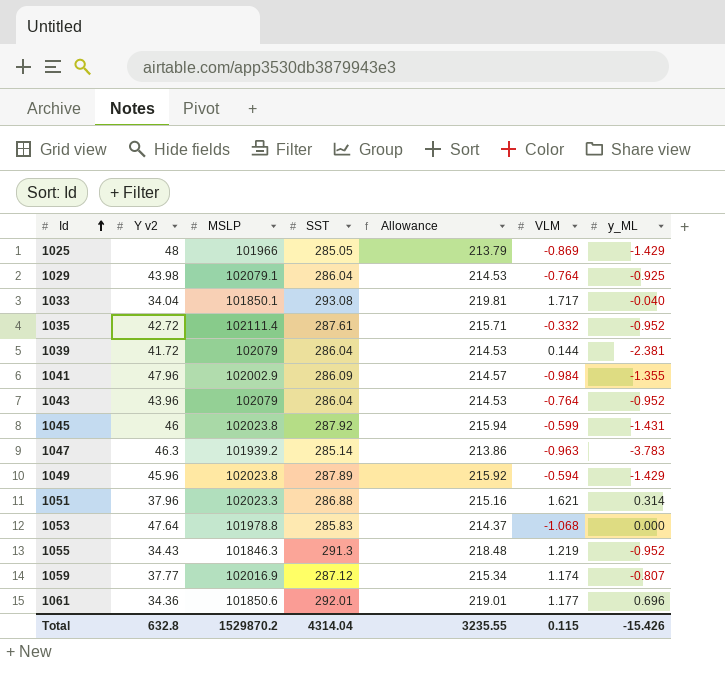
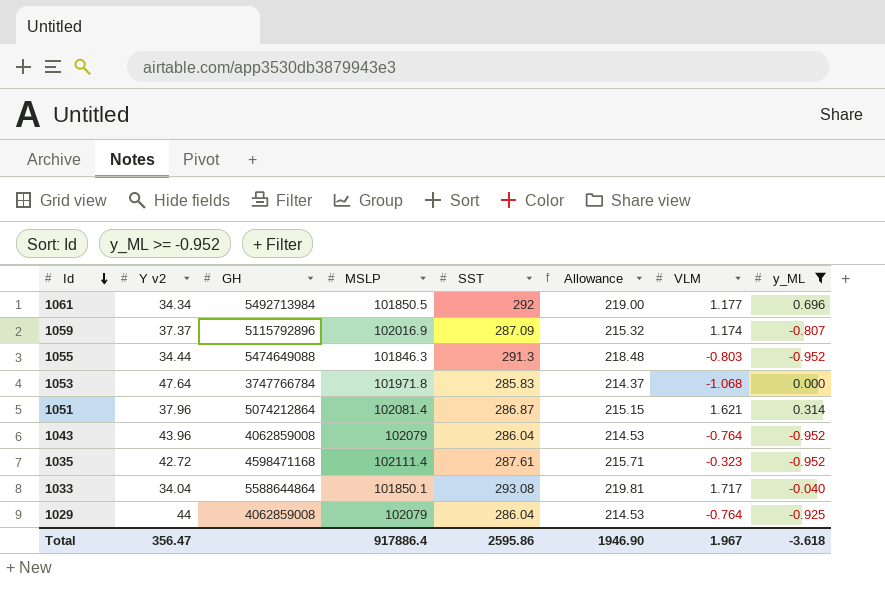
filter: none -> y_ML >= -0.952
row order: Id ascending -> Id descending
column GH | position: none -> 3
1061 | Y v2: 34.36 -> 34.34
1061 | MSLP: 101850.6 -> 101850.5
1061 | SST: 292.01 -> 292
1061 | Allowance: 219.01 -> 219.00
1059 | Y v2: 37.77 -> 37.37
1059 | SST: 287.12 -> 287.09
1059 | Allowance: 215.34 -> 215.32
1055 | Y v2: 34.43 -> 34.44
1055 | VLM: 1.219 -> -0.803
1053 | MSLP: 101978.8 -> 101971.8
1051 | MSLP: 102023.3 -> 102081.4
1051 | SST: 286.88 -> 286.87
1051 | Allowance: 215.16 -> 215.15
1035 | VLM: -0.332 -> -0.323
1029 | Y v2: 43.98 -> 44
1029 | MSLP: 102079.1 -> 102079
Total | Y v2: 632.8 -> 356.47
Total | MSLP: 1529870.2 -> 917886.4
Total | SST: 4314.04 -> 2595.86
Total | Allowance: 3235.55 -> 1946.90
Total | VLM: 0.115 -> 1.967
Total | y_ML: -15.426 -> -3.618

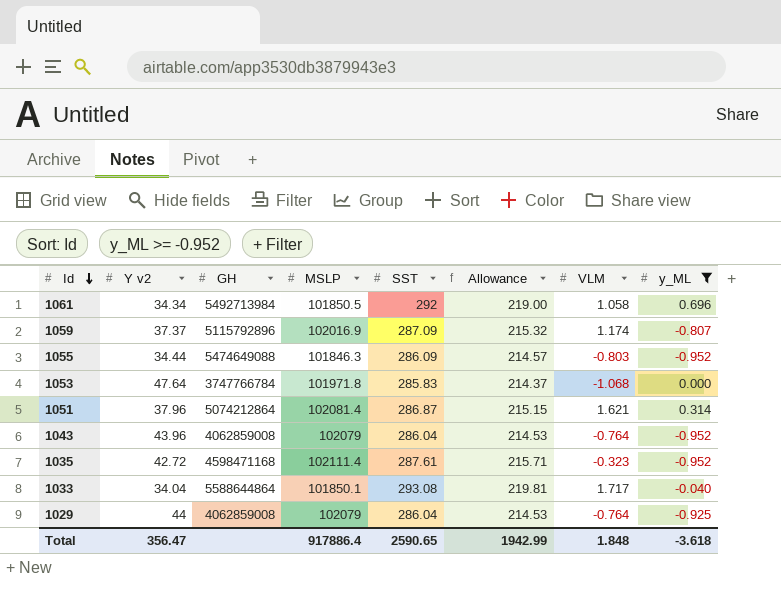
1061 | VLM: 1.177 -> 1.058
1055 | SST: 291.3 -> 286.09
1055 | Allowance: 218.48 -> 214.57
Total | SST: 2595.86 -> 2590.65
Total | Allowance: 1946.90 -> 1942.99
Total | VLM: 1.967 -> 1.848

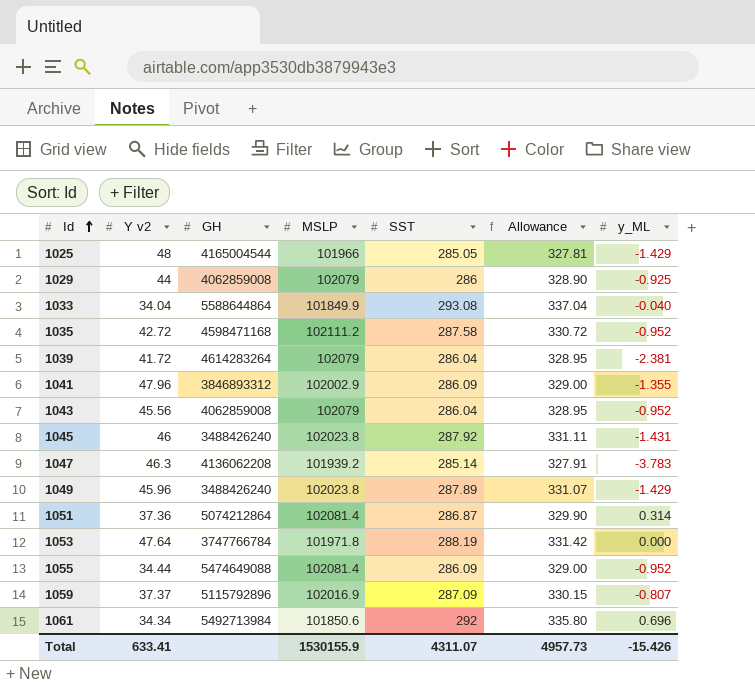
filter: y_ML >= -0.952 -> none
row order: Id descending -> Id ascending
column VLM | position: 7 -> none
column Allowance | formula: [SST] * 0.75 -> [SST] * 1.15
1029 | SST: 286.04 -> 286
1033 | MSLP: 101850.1 -> 101849.9
1035 | MSLP: 102111.4 -> 102111.2
1035 | SST: 287.61 -> 287.58
1043 | Y v2: 43.96 -> 45.56
1051 | Y v2: 37.96 -> 37.36
1053 | SST: 285.83 -> 288.19
1055 | MSLP: 101846.3 -> 102081.4
1061 | MSLP: 101850.5 -> 101850.6
Total | Y v2: 356.47 -> 633.41
Total | MSLP: 917886.4 -> 1530155.9
Total | SST: 2590.65 -> 4311.07
Total | Allowance: 1942.99 -> 4957.73
Total | y_ML: -3.618 -> -15.426

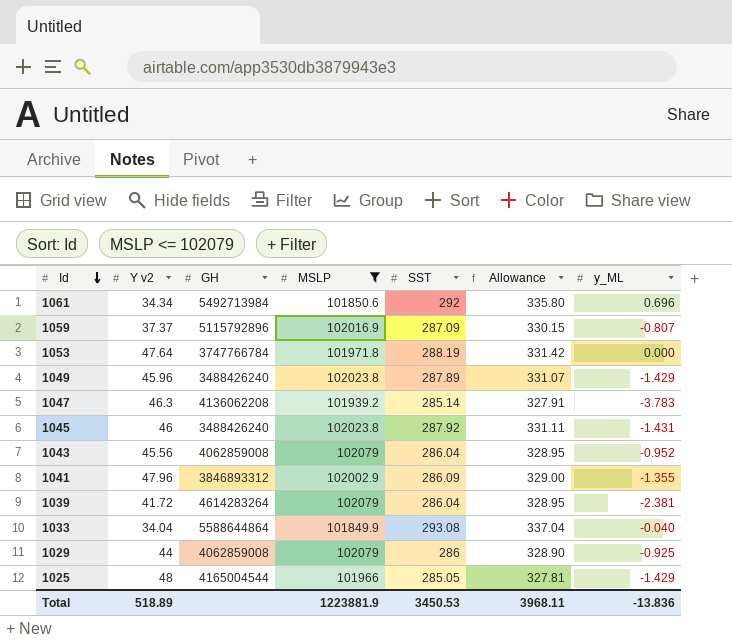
filter: none -> MSLP <= 102079
row order: Id ascending -> Id descending
Total | Y v2: 633.41 -> 518.89
Total | MSLP: 1530155.9 -> 1223881.9
Total | SST: 4311.07 -> 3450.53
Total | Allowance: 4957.73 -> 3968.11
Total | y_ML: -15.426 -> -13.836

